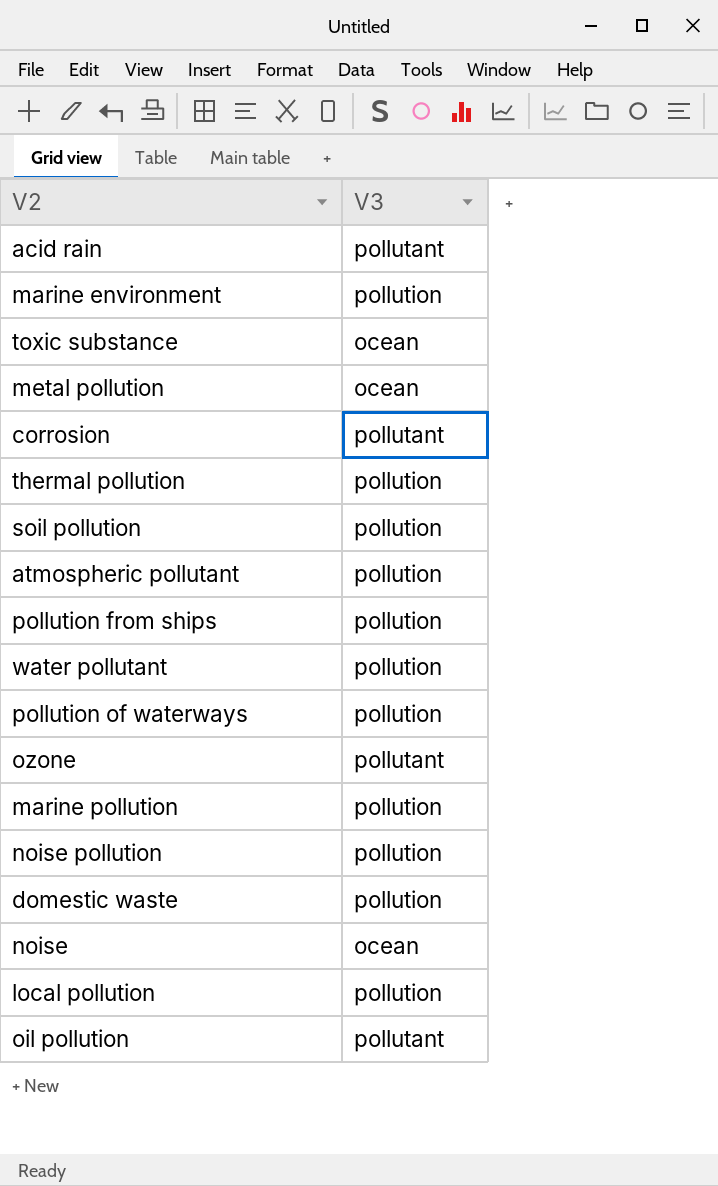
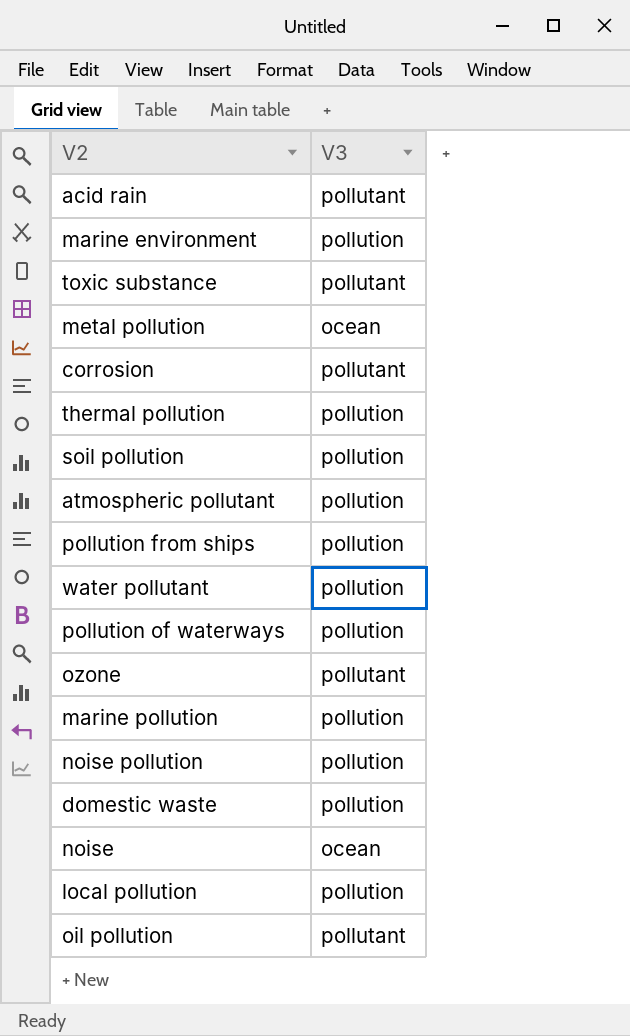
toxic substance | V3: ocean -> pollutant

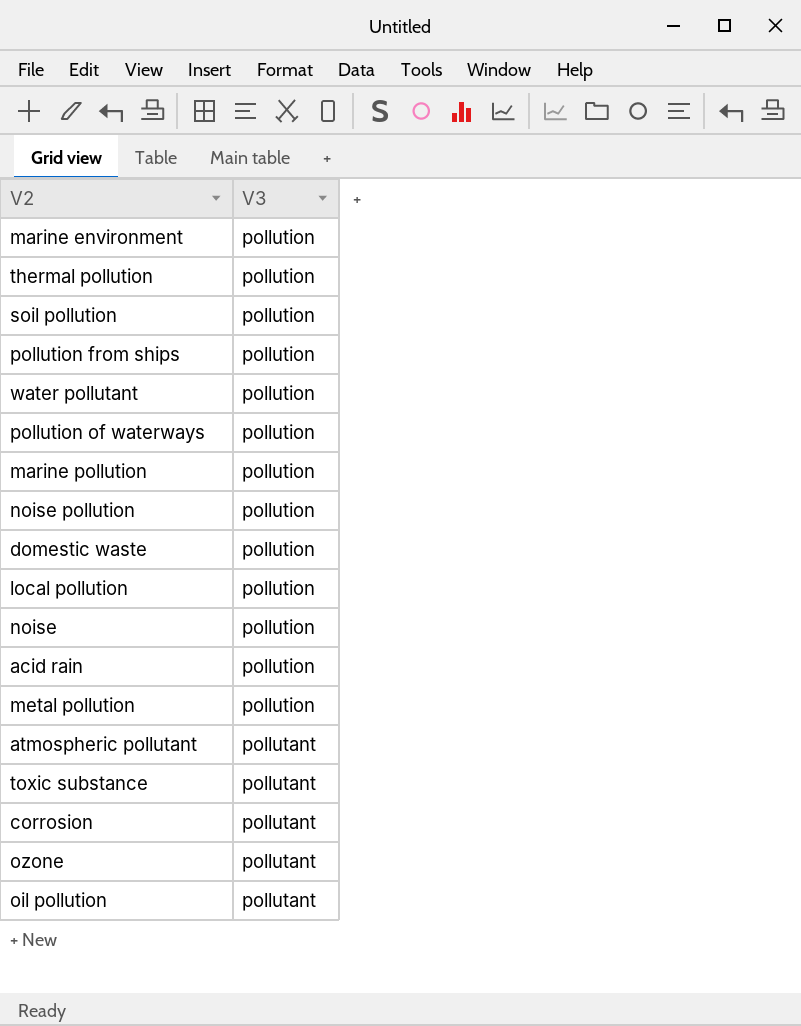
row order: none -> V3 descending
noise | V3: ocean -> pollution
acid rain | V3: pollutant -> pollution
metal pollution | V3: ocean -> pollution
atmospheric pollutant | V3: pollution -> pollutant

